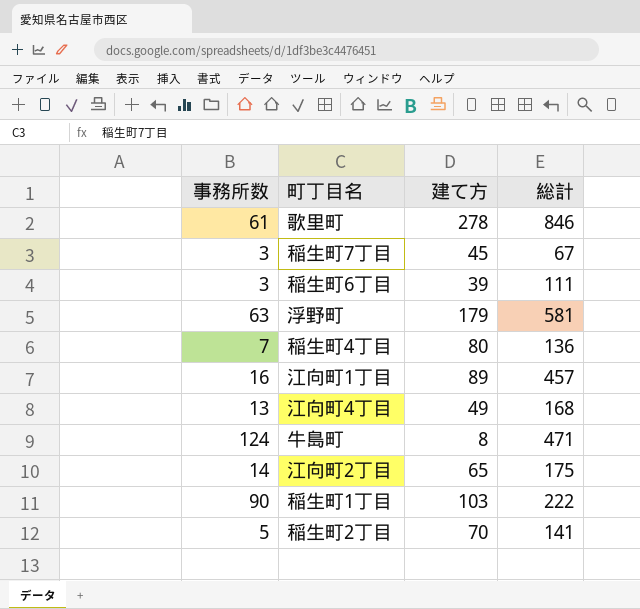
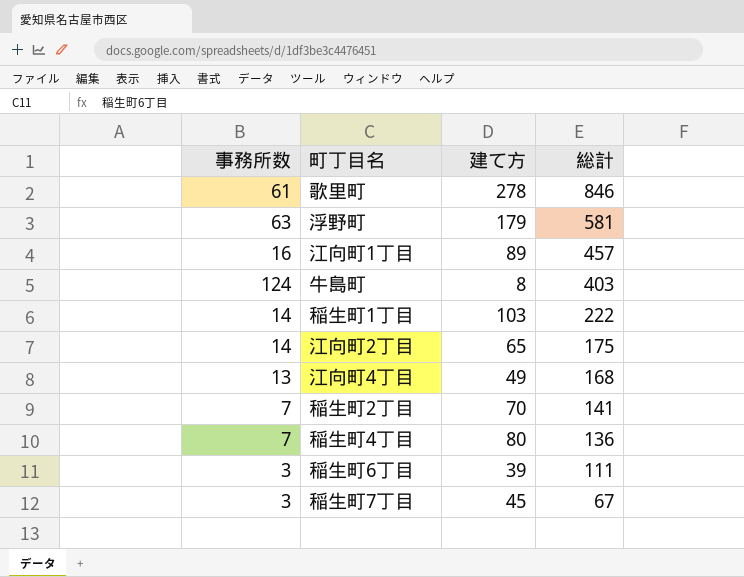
row order: none -> 総計 descending
牛島町 | 総計: 471 -> 403
稲生町1丁目 | 事務所数: 90 -> 14
稲生町2丁目 | 事務所数: 5 -> 7

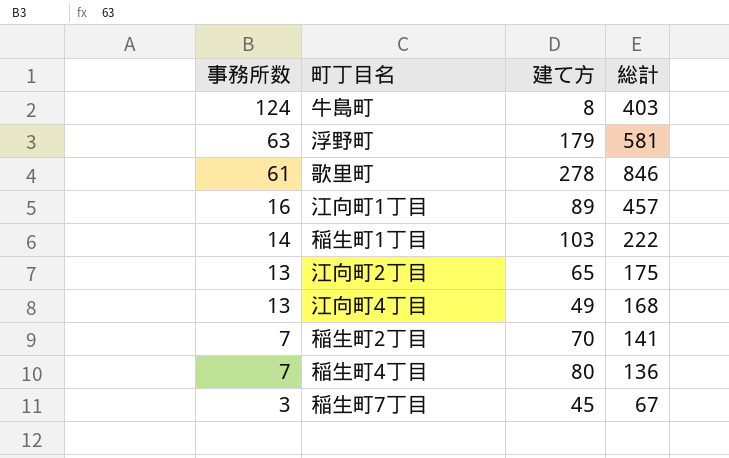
row order: 総計 descending -> 事務所数 descending
row 稲生町6丁目: 3 | 39 | 111 -> none
江向町2丁目 | 事務所数: 14 -> 13

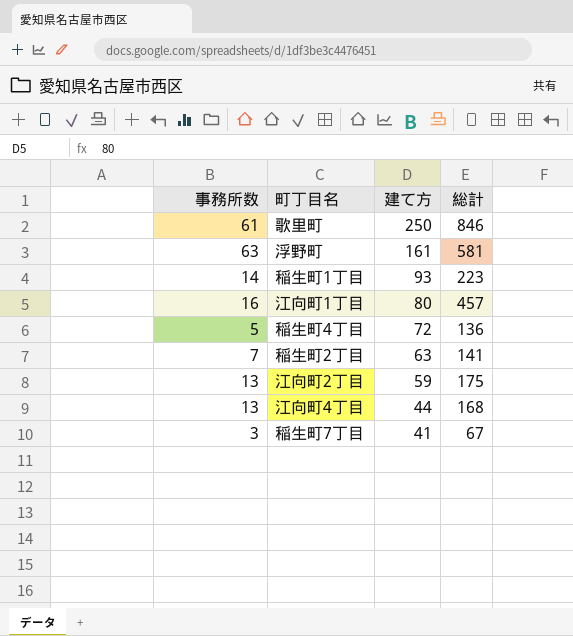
row order: 事務所数 descending -> 建て方 descending
row 牛島町: 124 | 8 | 403 -> none
歌里町 | 建て方: 278 -> 250
浮野町 | 建て方: 179 -> 161
稲生町1丁目 | 建て方: 103 -> 93
稲生町1丁目 | 総計: 222 -> 223
江向町1丁目 | 建て方: 89 -> 80
稲生町4丁目 | 事務所数: 7 -> 5
稲生町4丁目 | 建て方: 80 -> 72
稲生町2丁目 | 建て方: 70 -> 63
江向町2丁目 | 建て方: 65 -> 59
江向町4丁目 | 建て方: 49 -> 44
稲生町7丁目 | 建て方: 45 -> 41

